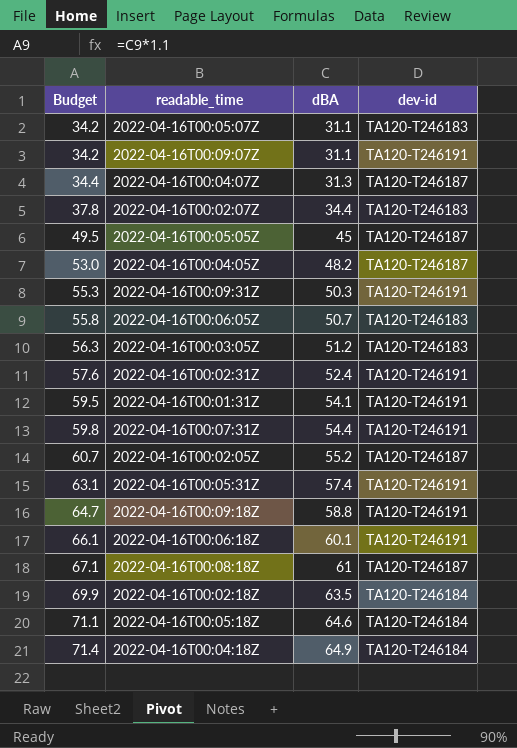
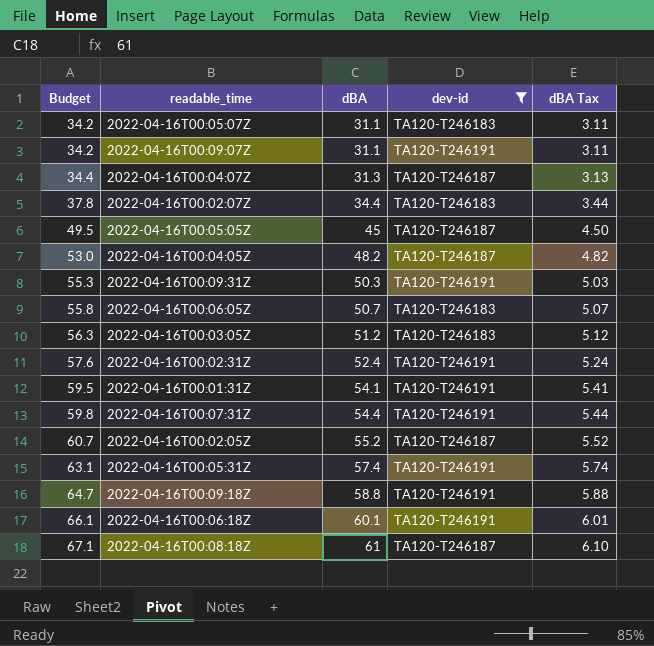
filter: none -> dev-id != TA120-T246184
column dBA Tax | formula: none -> [dBA] * 0.1

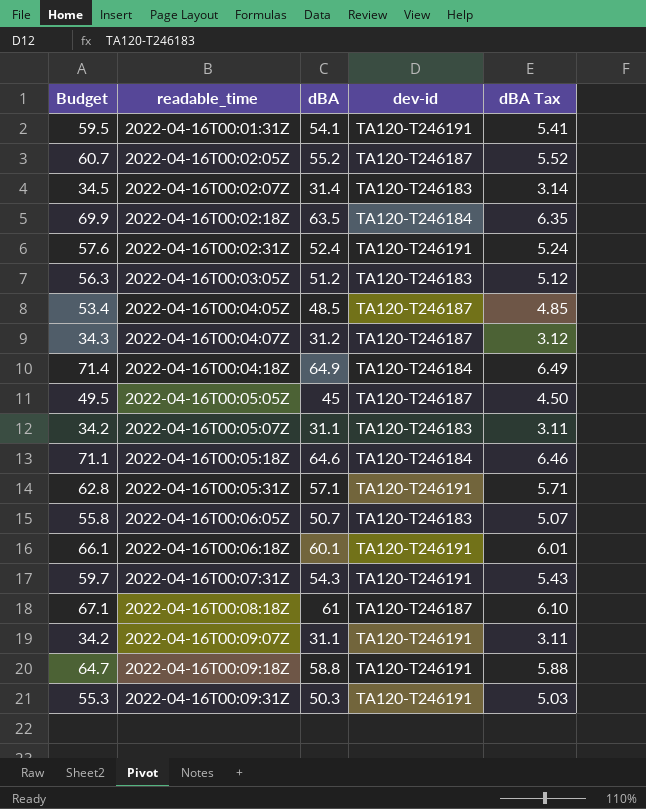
filter: dev-id != TA120-T246184 -> none
row order: Budget ascending -> readable_time ascending
2022-04-16T00:02:07Z | Budget: 37.8 -> 34.5
2022-04-16T00:02:07Z | dBA: 34.4 -> 31.4
2022-04-16T00:02:07Z | dBA Tax: 3.44 -> 3.14
2022-04-16T00:04:05Z | Budget: 53.0 -> 53.4
2022-04-16T00:04:05Z | dBA: 48.2 -> 48.5
2022-04-16T00:04:05Z | dBA Tax: 4.82 -> 4.85
2022-04-16T00:04:07Z | Budget: 34.4 -> 34.3
2022-04-16T00:04:07Z | dBA: 31.3 -> 31.2
2022-04-16T00:04:07Z | dBA Tax: 3.13 -> 3.12
2022-04-16T00:05:31Z | Budget: 63.1 -> 62.8
2022-04-16T00:05:31Z | dBA: 57.4 -> 57.1
2022-04-16T00:05:31Z | dBA Tax: 5.74 -> 5.71
2022-04-16T00:07:31Z | Budget: 59.8 -> 59.7
2022-04-16T00:07:31Z | dBA: 54.4 -> 54.3
2022-04-16T00:07:31Z | dBA Tax: 5.44 -> 5.43

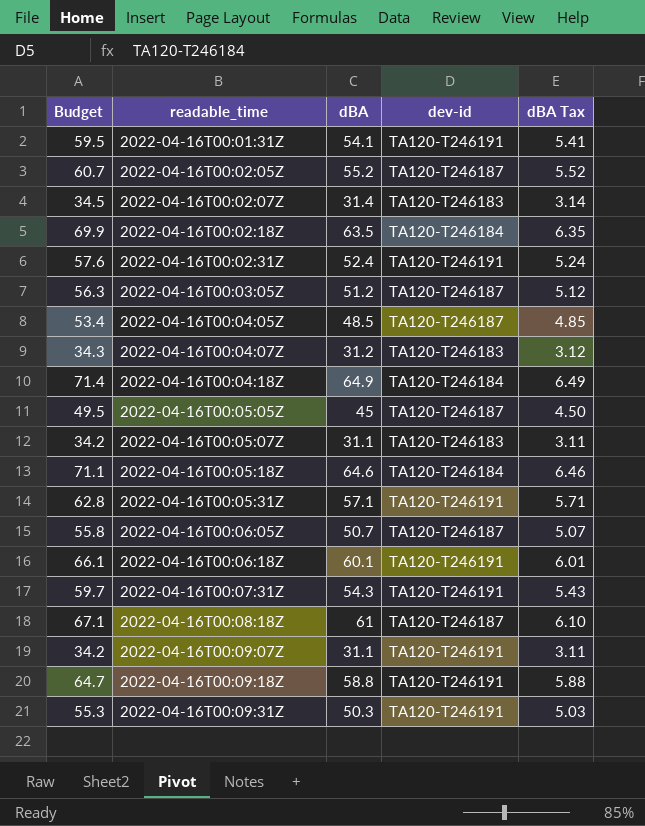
2022-04-16T00:03:05Z | dev-id: TA120-T246183 -> TA120-T246187
2022-04-16T00:04:07Z | dev-id: TA120-T246187 -> TA120-T246183
2022-04-16T00:06:05Z | dev-id: TA120-T246183 -> TA120-T246187

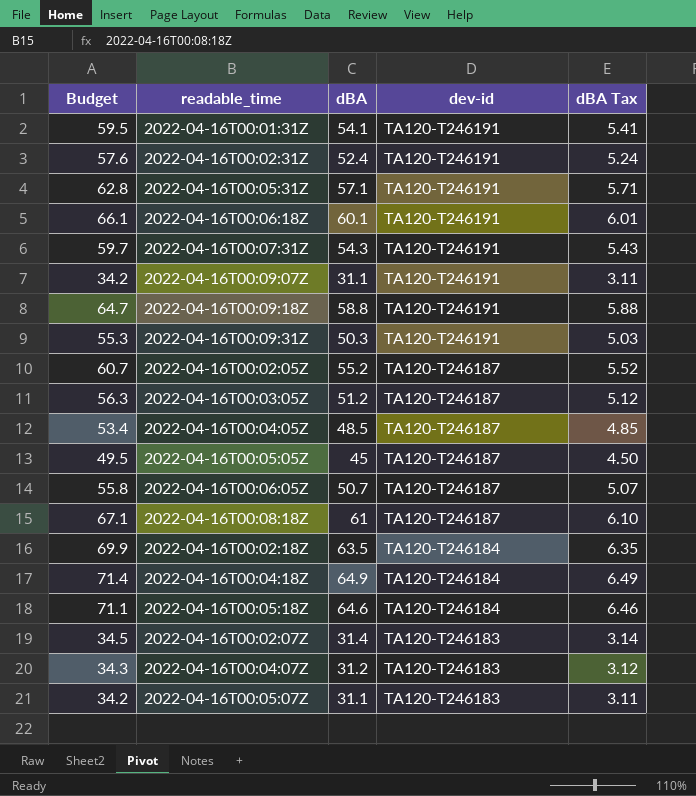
row order: readable_time ascending -> dev-id descending

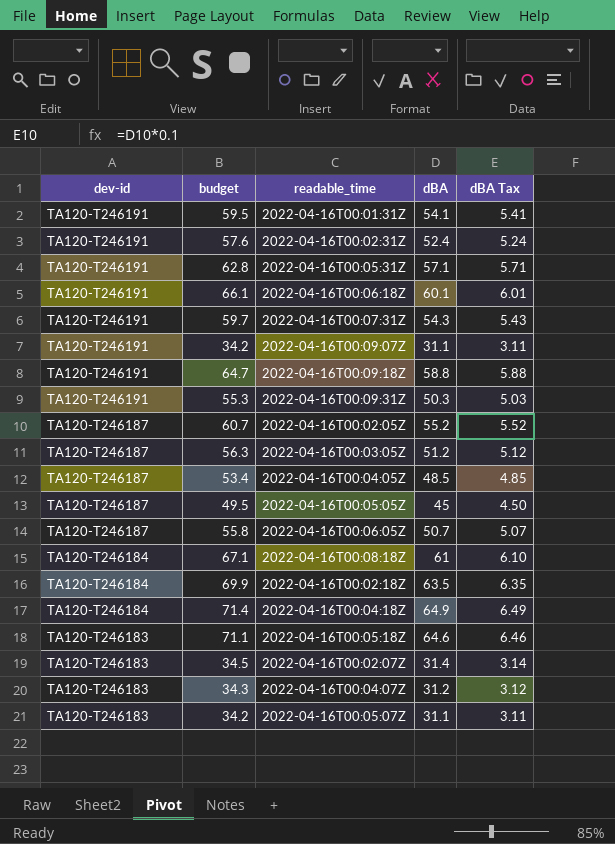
column dev-id | position: 4 -> 1
column name: Budget -> budget
2022-04-16T00:08:18Z | dev-id: TA120-T246187 -> TA120-T246184
2022-04-16T00:05:18Z | dev-id: TA120-T246184 -> TA120-T246183

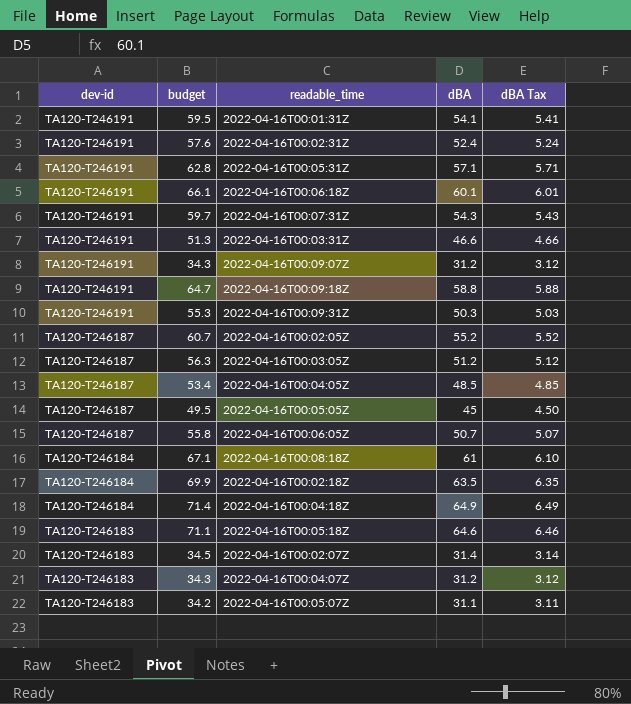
row 2022-04-16T00:03:31Z: none -> TA120-T246191 | 51.3 | 46.6 | 4.66
2022-04-16T00:09:07Z | budget: 34.2 -> 34.3
2022-04-16T00:09:07Z | dBA: 31.1 -> 31.2
2022-04-16T00:09:07Z | dBA Tax: 3.11 -> 3.12

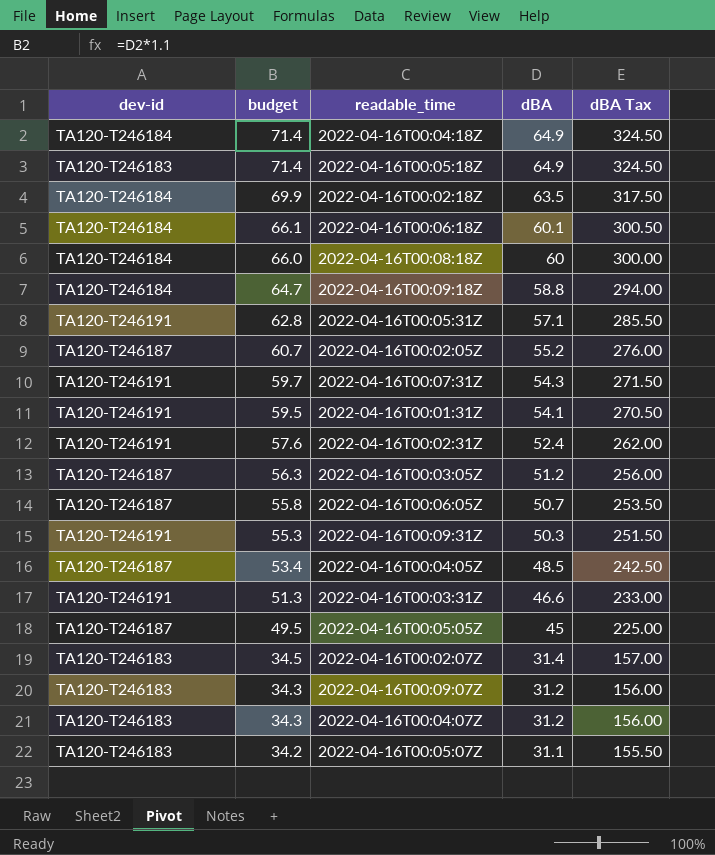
row order: dev-id descending -> budget descending
column dBA Tax | formula: [dBA] * 0.1 -> [dBA] * 5
2022-04-16T00:05:18Z | budget: 71.1 -> 71.4
2022-04-16T00:05:18Z | dBA: 64.6 -> 64.9
2022-04-16T00:06:18Z | dev-id: TA120-T246191 -> TA120-T246184
2022-04-16T00:08:18Z | budget: 67.1 -> 66.0
2022-04-16T00:08:18Z | dBA: 61 -> 60
2022-04-16T00:09:18Z | dev-id: TA120-T246191 -> TA120-T246184
2022-04-16T00:09:07Z | dev-id: TA120-T246191 -> TA120-T246183

